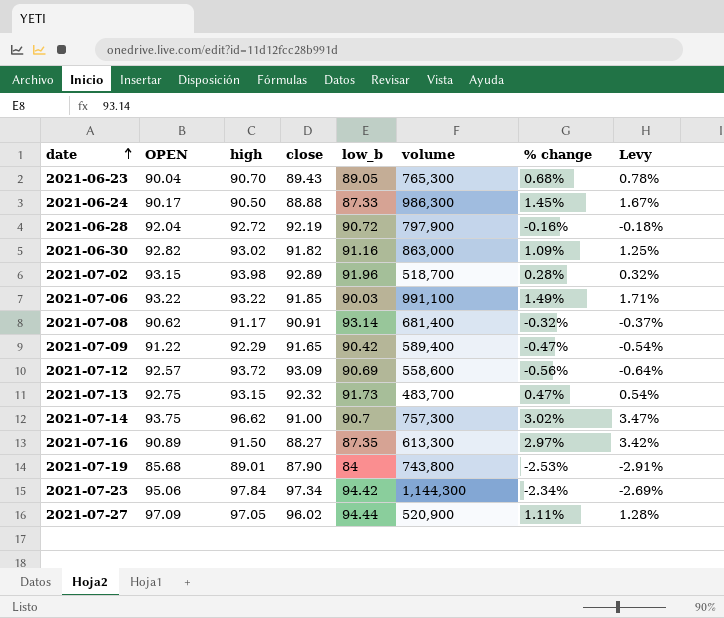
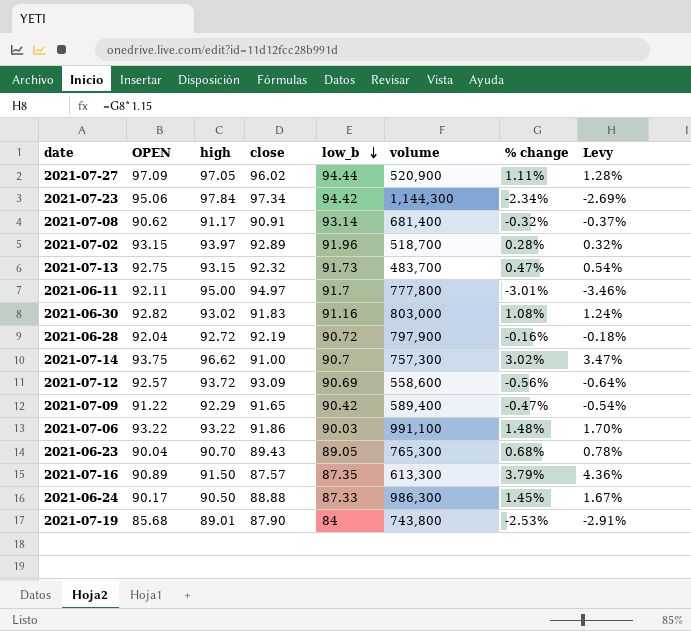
row order: date ascending -> low_b descending
2021-07-02 | high: 93.98 -> 93.97
row 2021-06-11: none -> 92.11 | 95.00 | 94.97 | 91.7 | 777,800 | -3.01% | -3.46%
2021-06-30 | close: 91.82 -> 91.83
2021-06-30 | volume: 863,000 -> 803,000
2021-06-30 | % change: 1.09% -> 1.08%
2021-06-30 | Levy: 1.25% -> 1.24%
2021-07-06 | close: 91.85 -> 91.86
2021-07-06 | % change: 1.49% -> 1.48%
2021-07-06 | Levy: 1.71% -> 1.70%
2021-07-16 | close: 88.27 -> 87.57
2021-07-16 | % change: 2.97% -> 3.79%
2021-07-16 | Levy: 3.42% -> 4.36%

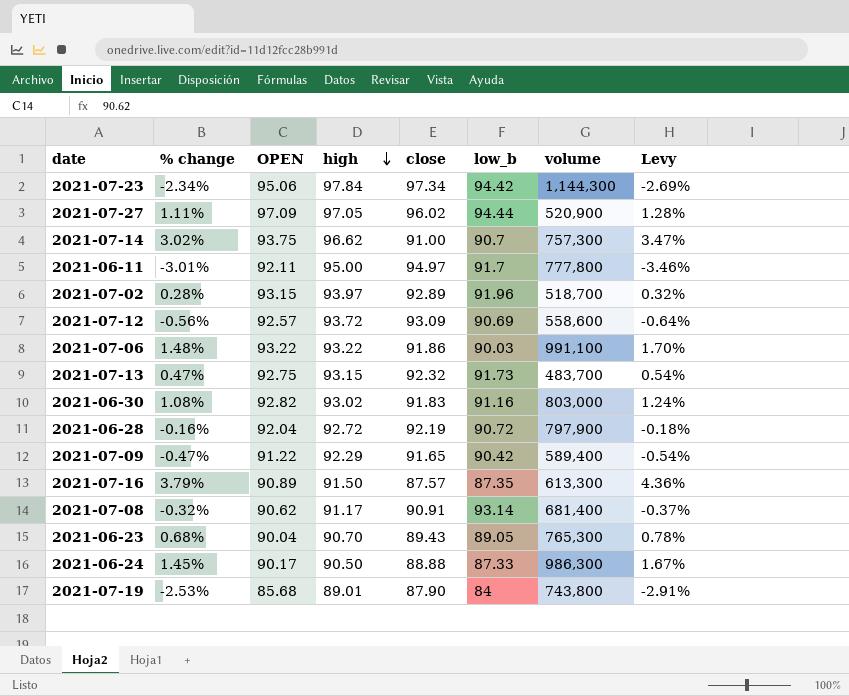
row order: low_b descending -> high descending
column % change | position: 7 -> 2

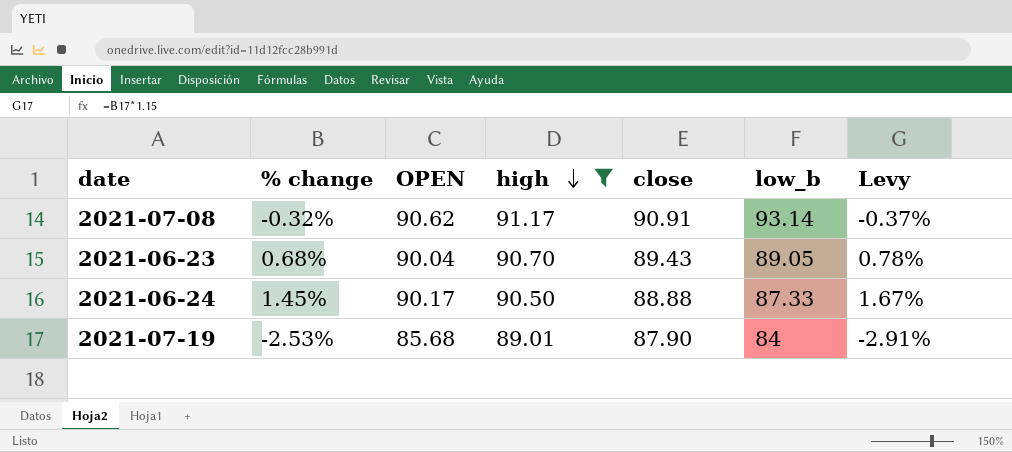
filter: none -> high <= 91.17
column volume | position: 7 -> none

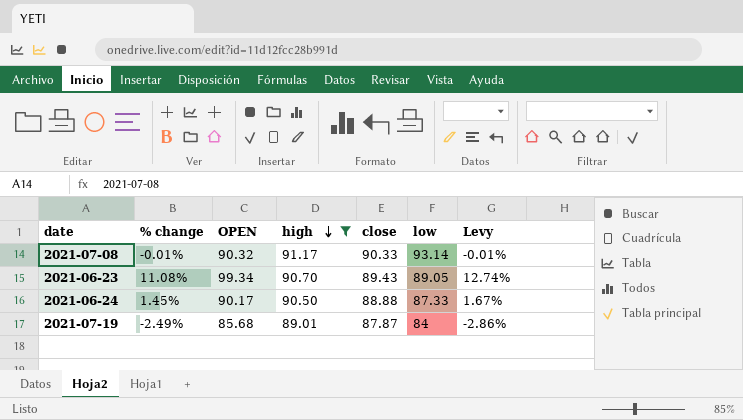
column name: low_b -> low
2021-07-08 | % change: -0.32% -> -0.01%
2021-07-08 | OPEN: 90.62 -> 90.32
2021-07-08 | close: 90.91 -> 90.33
2021-07-08 | Levy: -0.37% -> -0.01%
2021-06-23 | % change: 0.68% -> 11.08%
2021-06-23 | OPEN: 90.04 -> 99.34
2021-06-23 | Levy: 0.78% -> 12.74%
2021-07-19 | % change: -2.53% -> -2.49%
2021-07-19 | close: 87.90 -> 87.87
2021-07-19 | Levy: -2.91% -> -2.86%

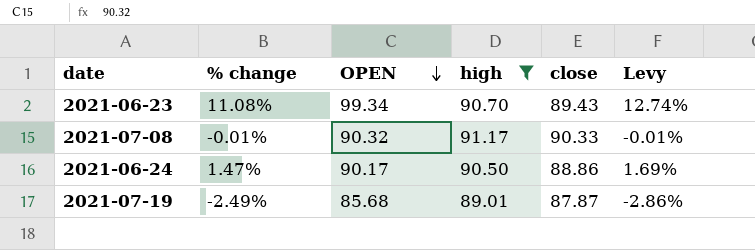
row order: high descending -> OPEN descending
column low | position: 6 -> none
2021-06-24 | % change: 1.45% -> 1.47%
2021-06-24 | close: 88.88 -> 88.86
2021-06-24 | Levy: 1.67% -> 1.69%

